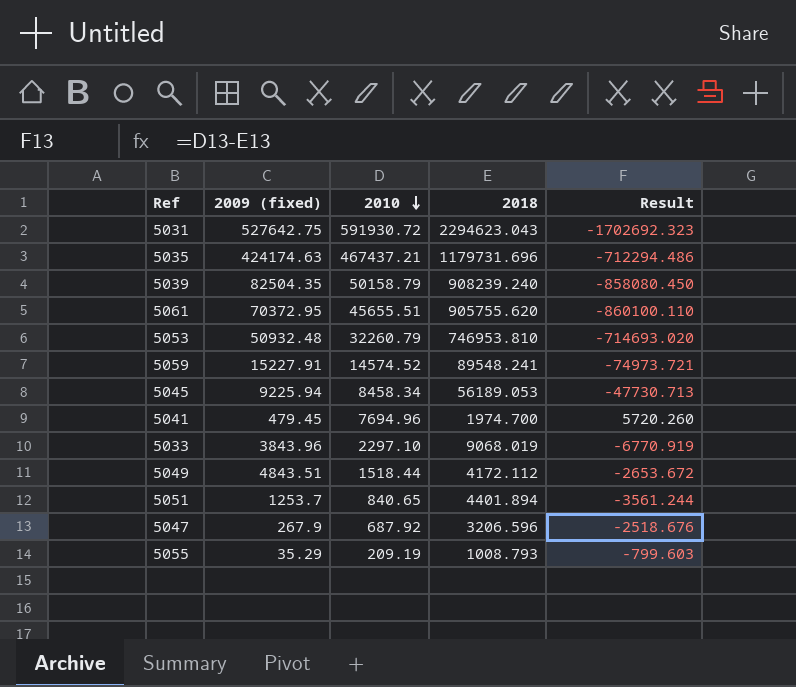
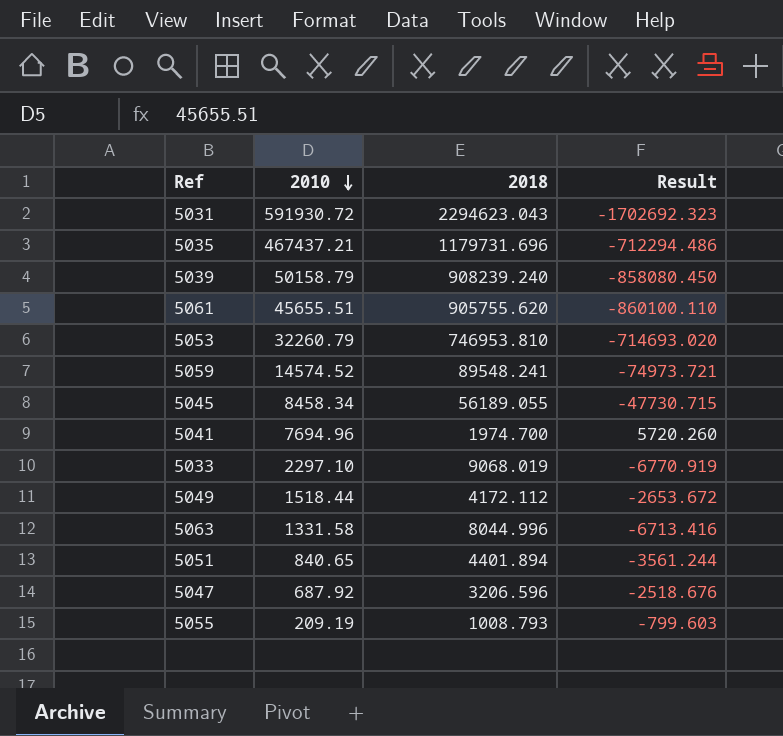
column 2009 (fixed) | position: 2 -> none
5045 | 2018: 56189.053 -> 56189.055
5045 | Result: -47730.713 -> -47730.715
row 5063: none -> 1331.58 | 8044.996 | -6713.416

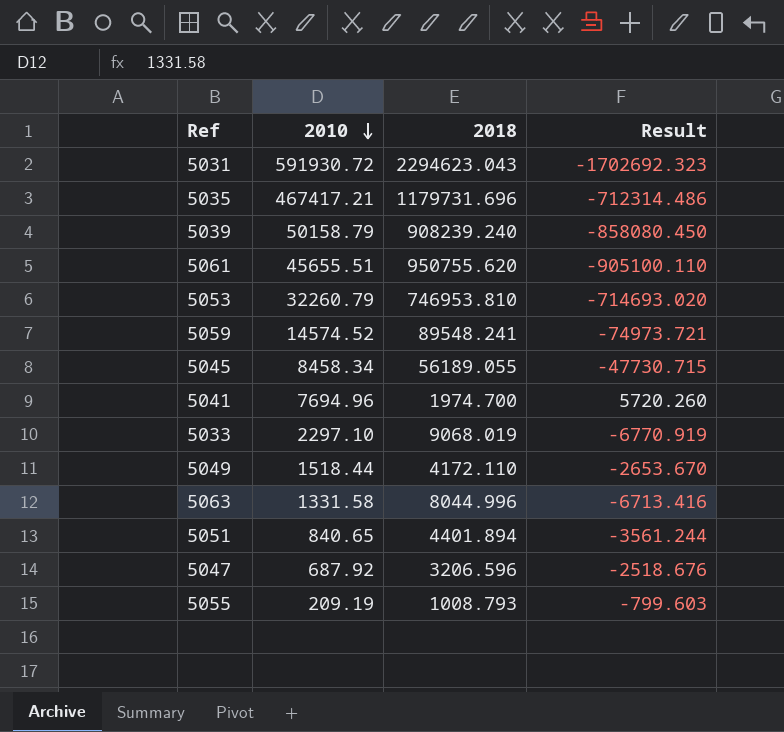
5035 | 2010: 467437.21 -> 467417.21
5035 | Result: -712294.486 -> -712314.486
5061 | 2018: 905755.620 -> 950755.620
5061 | Result: -860100.110 -> -905100.110
5049 | 2018: 4172.112 -> 4172.110
5049 | Result: -2653.672 -> -2653.670

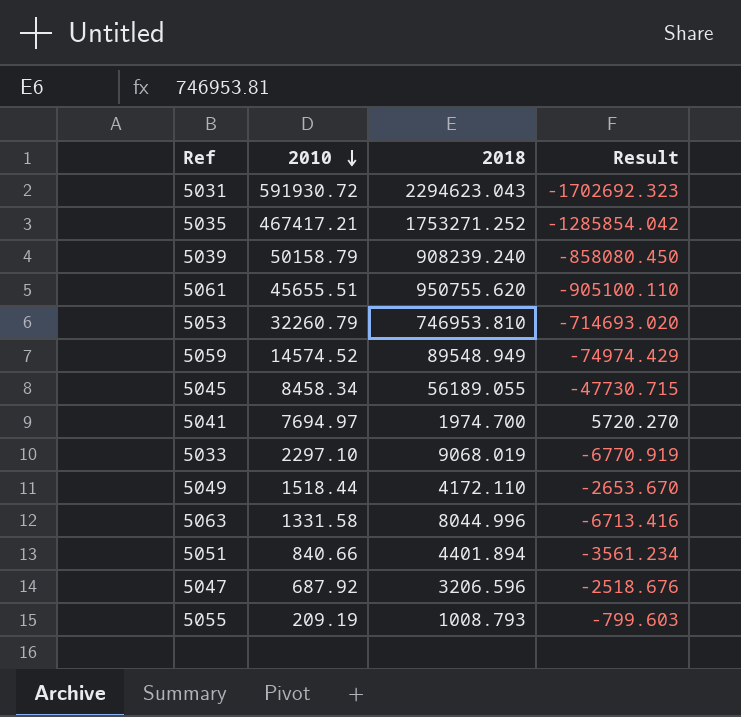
5035 | 2018: 1179731.696 -> 1753271.252
5035 | Result: -712314.486 -> -1285854.042
5059 | 2018: 89548.241 -> 89548.949
5059 | Result: -74973.721 -> -74974.429
5041 | 2010: 7694.96 -> 7694.97
5041 | Result: 5720.260 -> 5720.270
5051 | 2010: 840.65 -> 840.66
5051 | Result: -3561.244 -> -3561.234

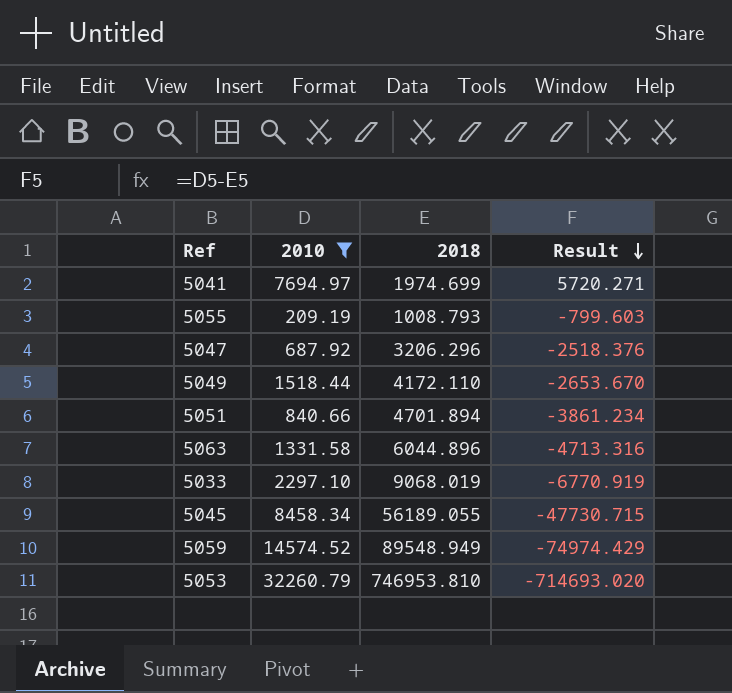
filter: none -> 2010 <= 32260.79
row order: 2010 descending -> Result descending
5041 | 2018: 1974.700 -> 1974.699
5041 | Result: 5720.270 -> 5720.271
5047 | 2018: 3206.596 -> 3206.296
5047 | Result: -2518.676 -> -2518.376
5051 | 2018: 4401.894 -> 4701.894
5051 | Result: -3561.234 -> -3861.234
5063 | 2018: 8044.996 -> 6044.896
5063 | Result: -6713.416 -> -4713.316

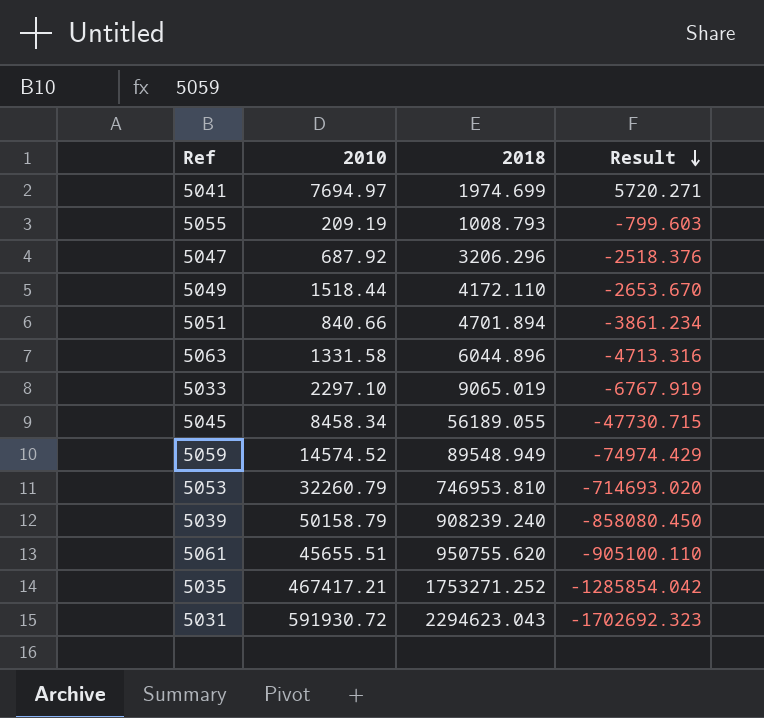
filter: 2010 <= 32260.79 -> none
5033 | 2018: 9068.019 -> 9065.019
5033 | Result: -6770.919 -> -6767.919

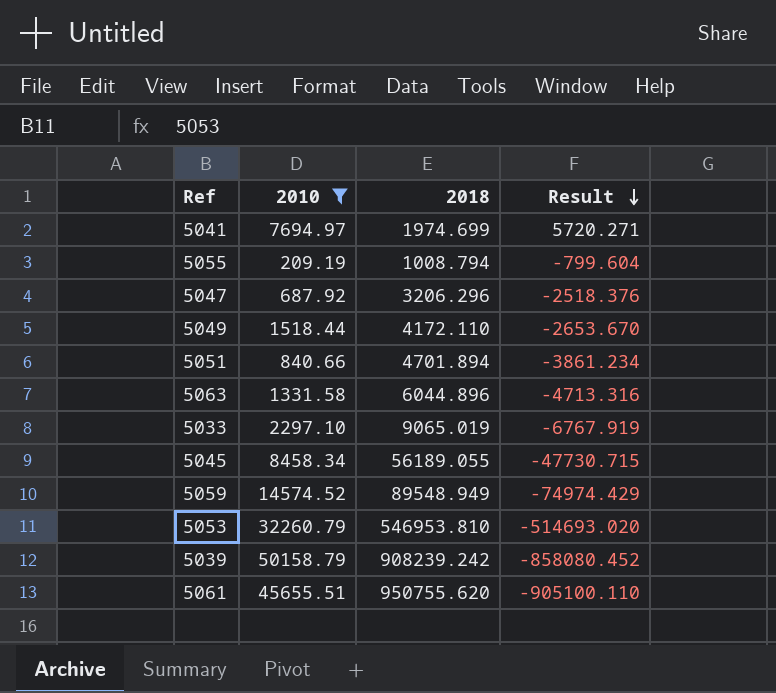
filter: none -> 2010 <= 50158.79
5055 | 2018: 1008.793 -> 1008.794
5055 | Result: -799.603 -> -799.604
5053 | 2018: 746953.810 -> 546953.810
5053 | Result: -714693.020 -> -514693.020
5039 | 2018: 908239.240 -> 908239.242
5039 | Result: -858080.450 -> -858080.452

